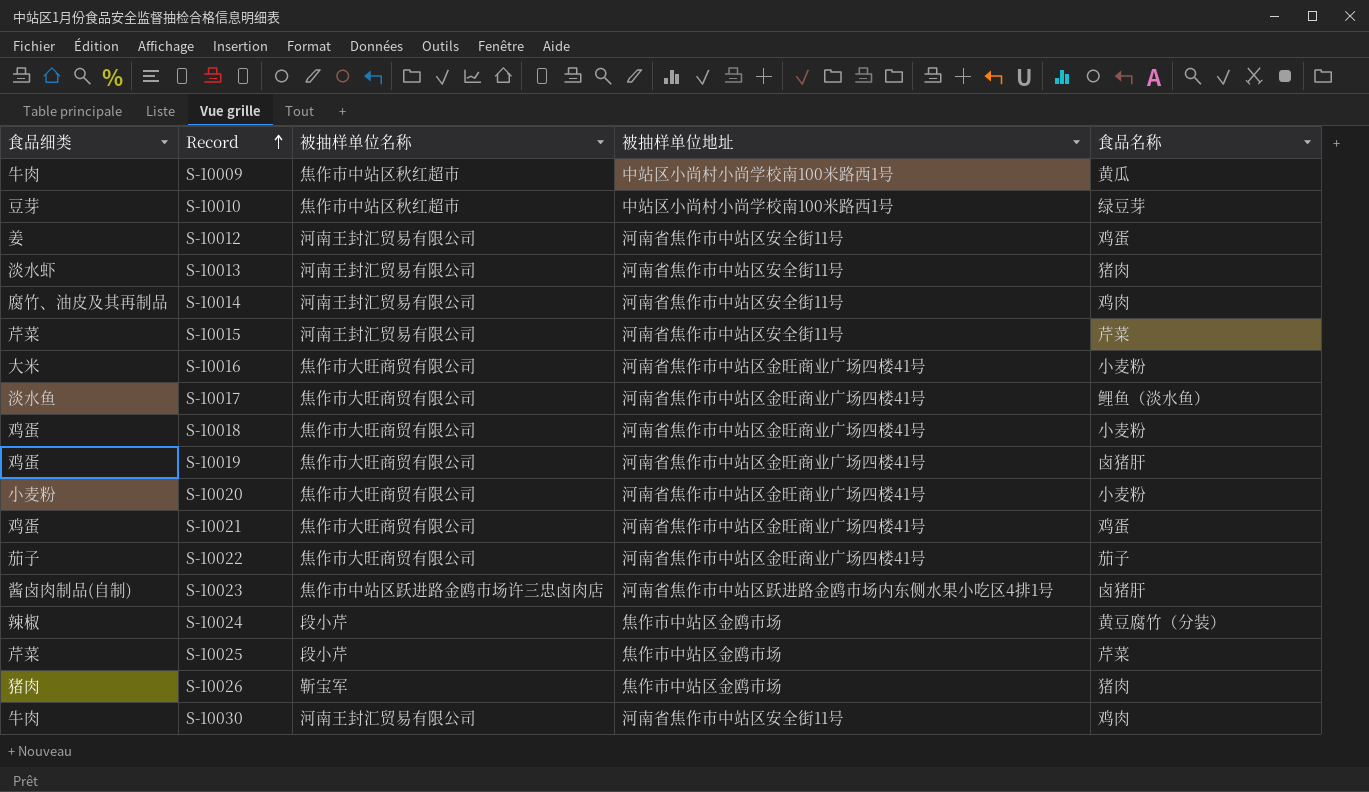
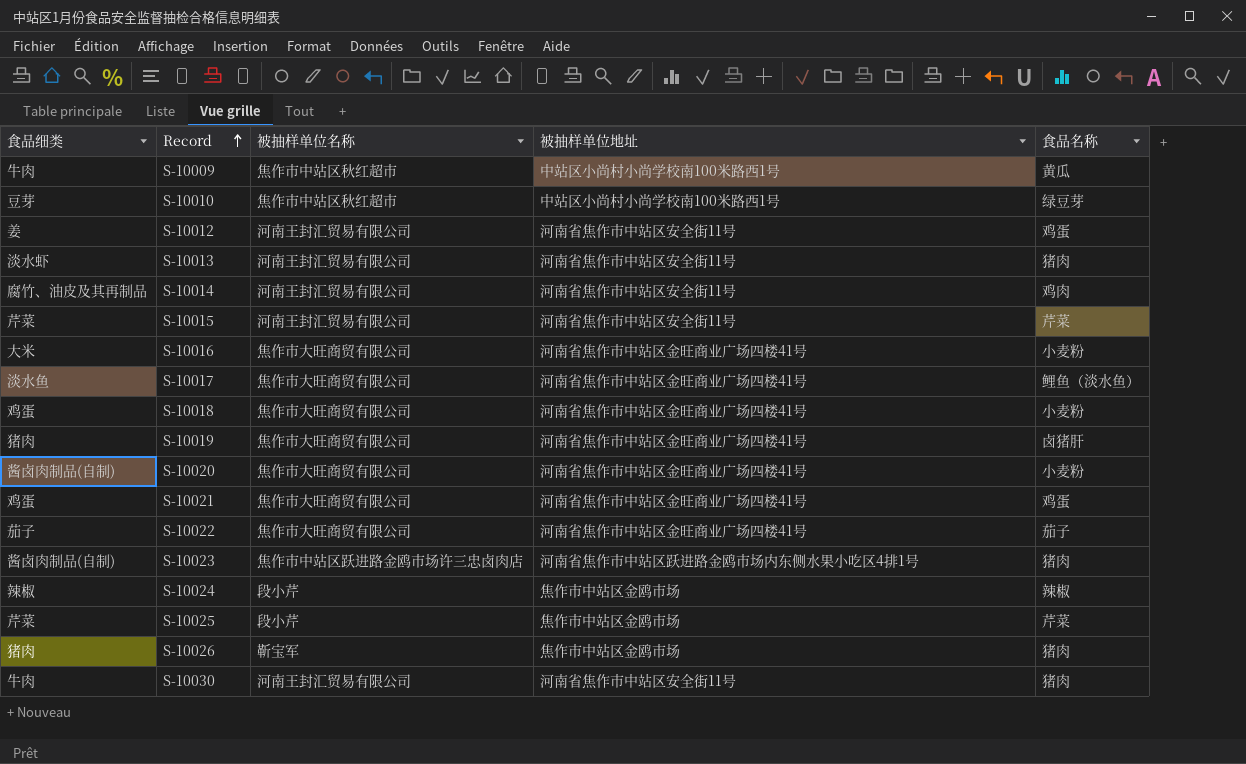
S-10019 | 食品细类: 鸡蛋 -> 猪肉
S-10020 | 食品细类: 小麦粉 -> 酱卤肉制品(自制)
S-10023 | 食品名称: 卤猪肝 -> 猪肉
S-10024 | 食品名称: 黄豆腐竹（分装） -> 辣椒
S-10030 | 食品名称: 鸡肉 -> 猪肉

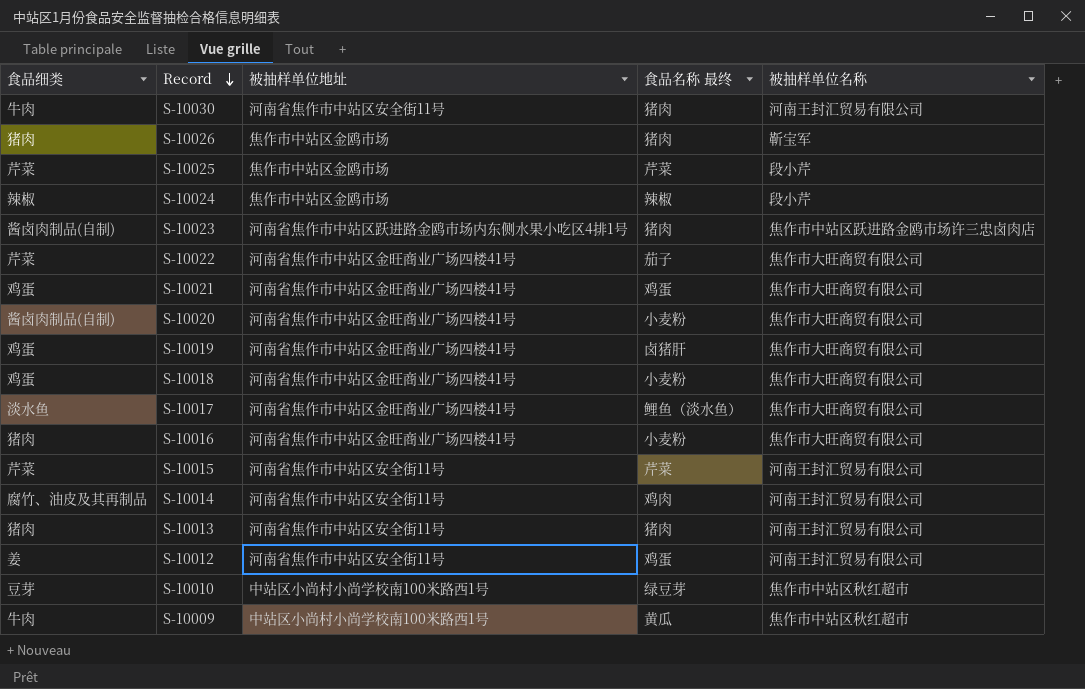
row order: Record ascending -> Record descending
column name: 食品名称 -> 食品名称 最终
column 被抽样单位名称 | position: 3 -> 5
S-10022 | 食品细类: 茄子 -> 芹菜
S-10019 | 食品细类: 猪肉 -> 鸡蛋
S-10016 | 食品细类: 大米 -> 猪肉
S-10013 | 食品细类: 淡水虾 -> 猪肉

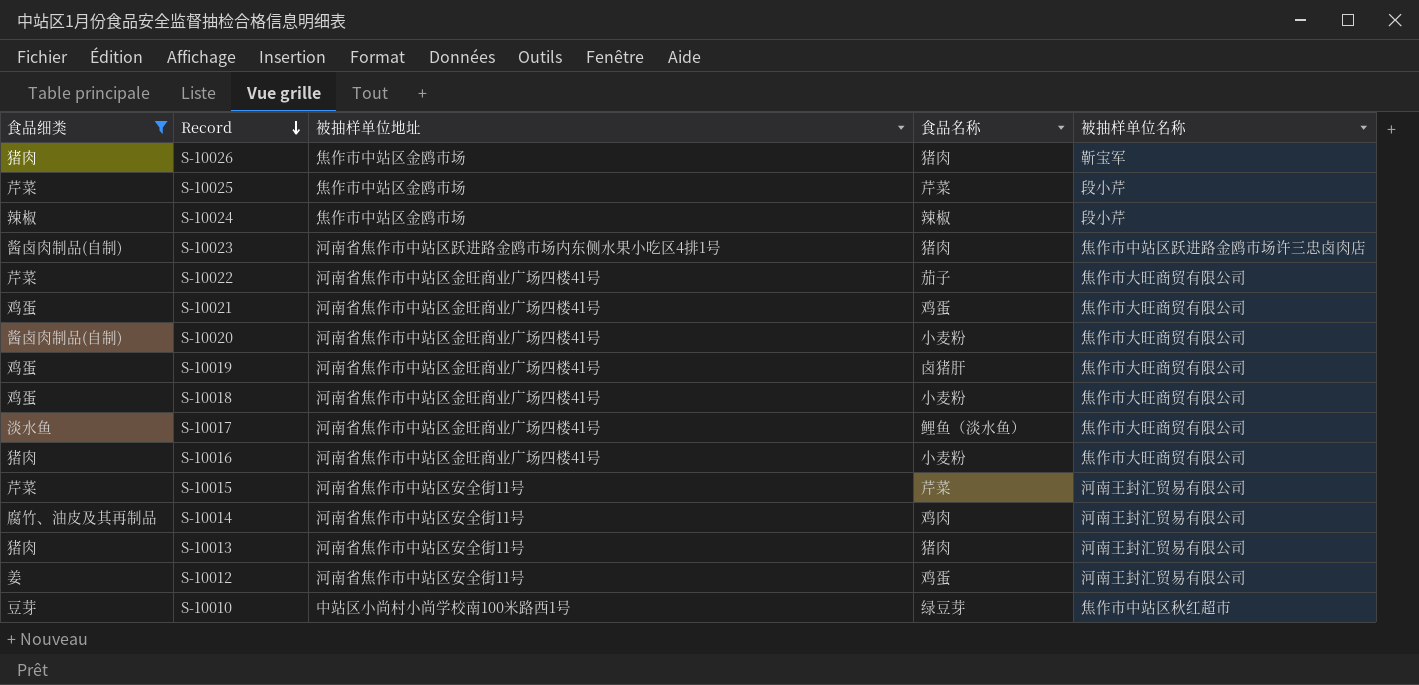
filter: none -> 食品细类 != 牛肉
column name: 食品名称 最终 -> 食品名称

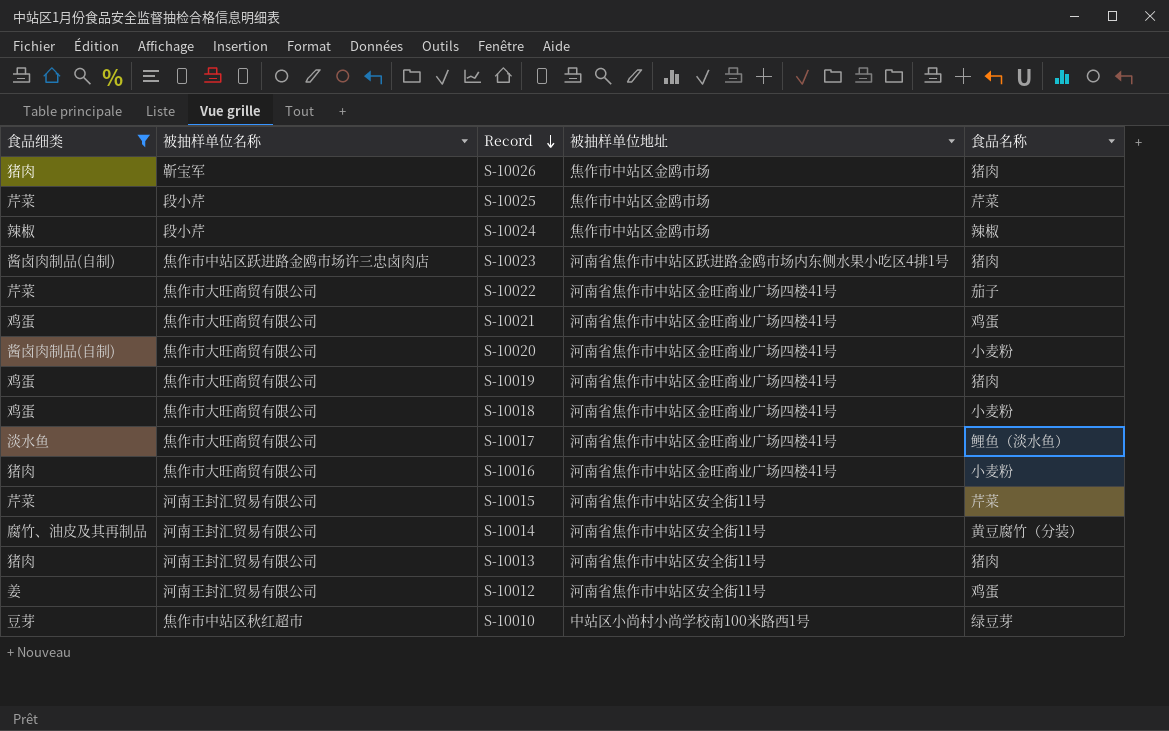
column 被抽样单位名称 | position: 5 -> 2
S-10019 | 食品名称: 卤猪肝 -> 猪肉
S-10014 | 食品名称: 鸡肉 -> 黄豆腐竹（分装）

